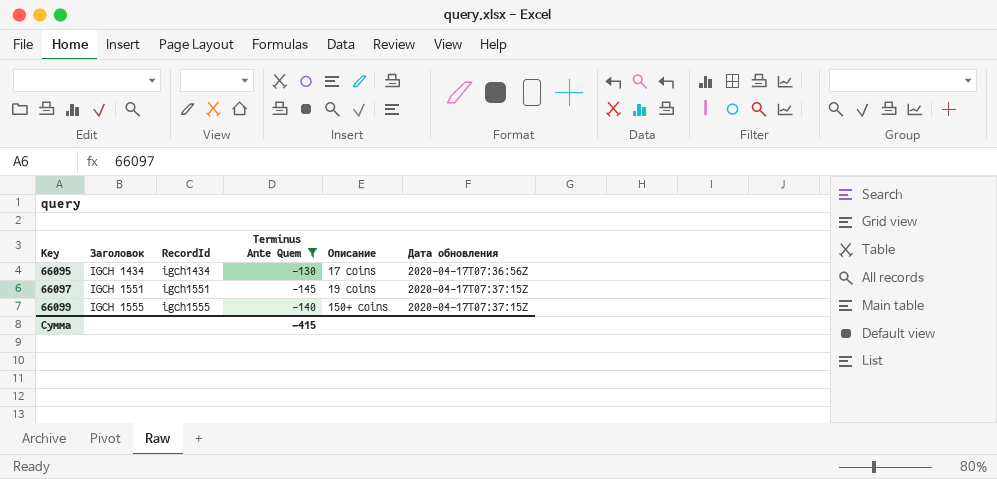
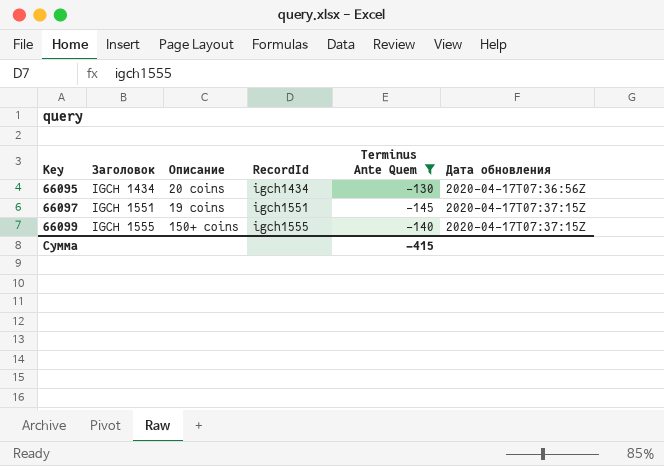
column Описание | position: 5 -> 3
66095 | Описание: 17 coins -> 20 coins

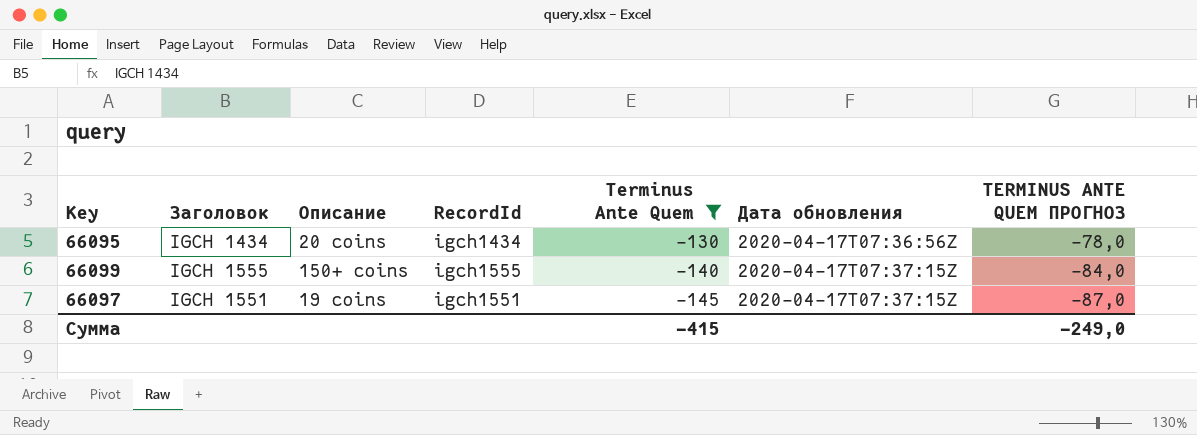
row order: Key ascending -> Terminus Ante Quem descending
column TERMINUS ANTE QUEM ПРОГНОЗ | formula: none -> [Terminus Ante Quem] * 0,6

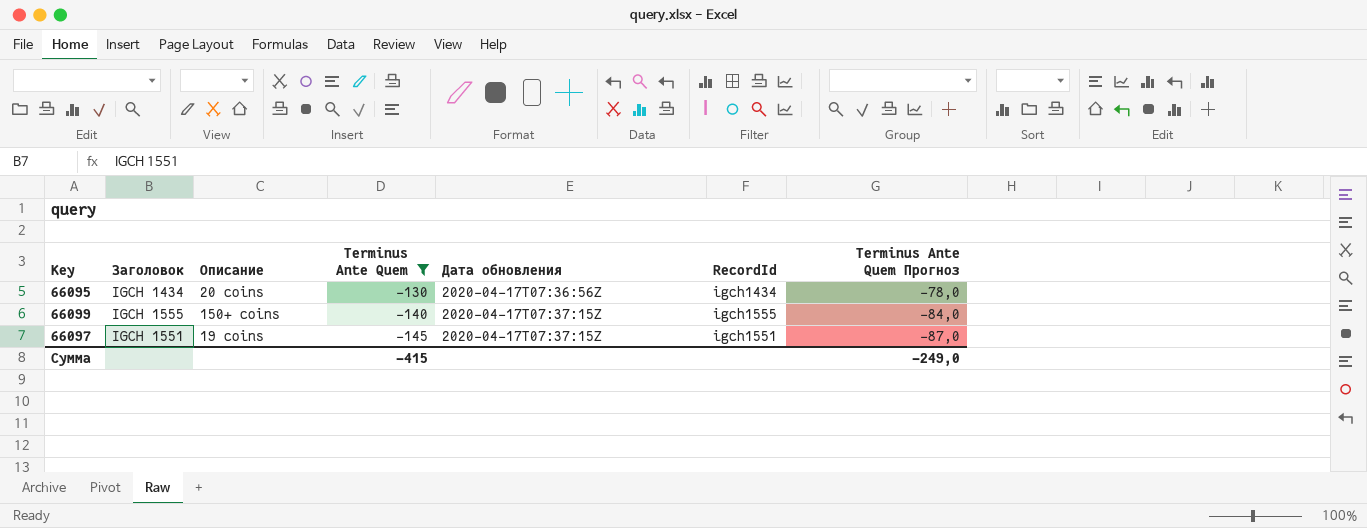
column RecordId | position: 4 -> 6
column name: TERMINUS ANTE QUEM ПРОГНОЗ -> Terminus Ante Quem Прогноз

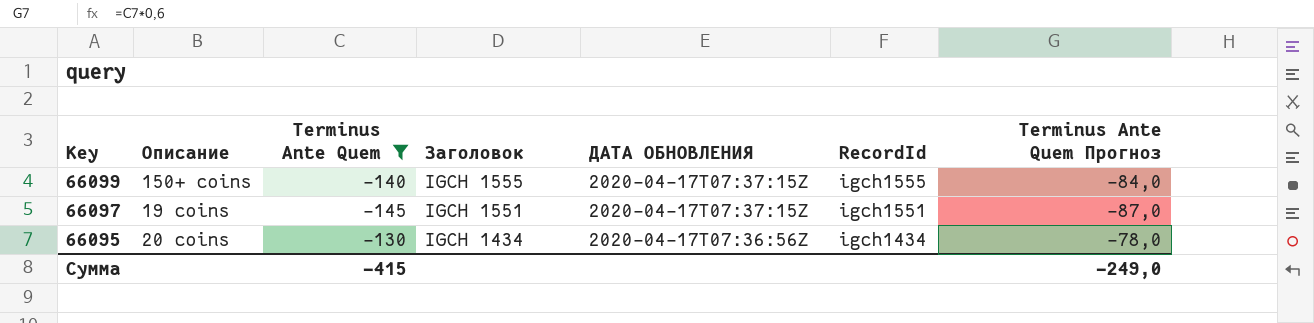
row order: Terminus Ante Quem descending -> Key descending
column Заголовок | position: 2 -> 4
column name: Дата обновления -> ДАТА ОБНОВЛЕНИЯ

